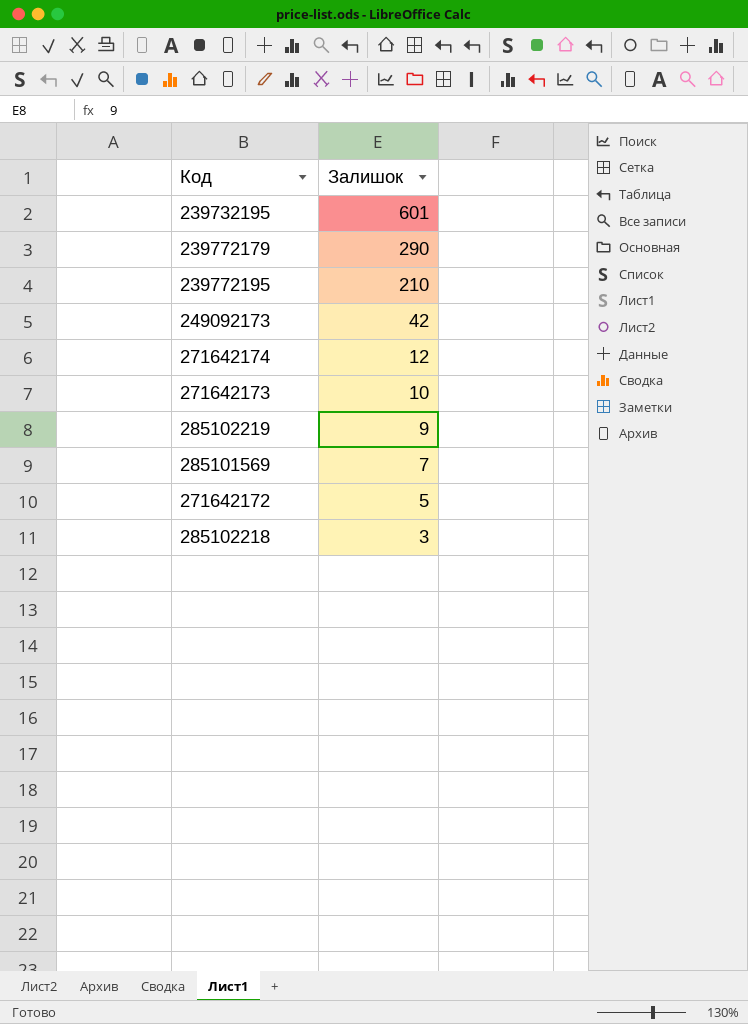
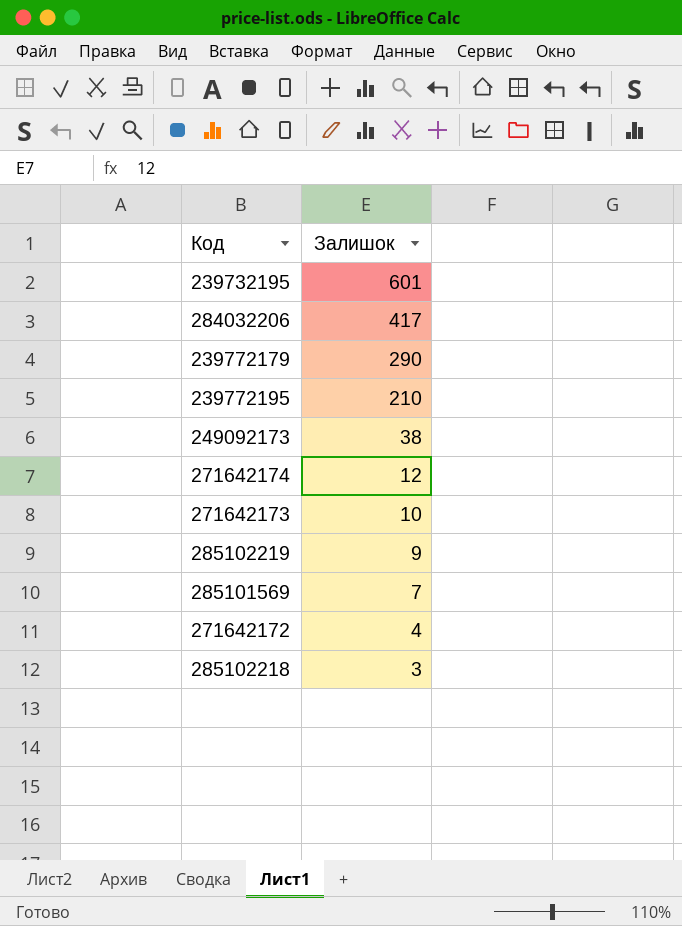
row 284032206: none -> 417
249092173 | Залишок: 42 -> 38
271642172 | Залишок: 5 -> 4

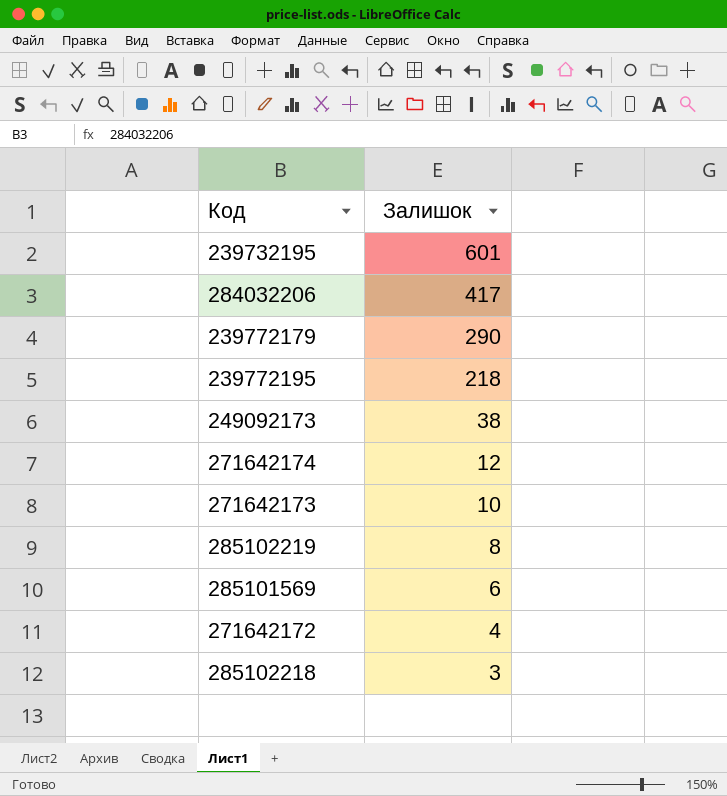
239772195 | Залишок: 210 -> 218
285102219 | Залишок: 9 -> 8
285101569 | Залишок: 7 -> 6

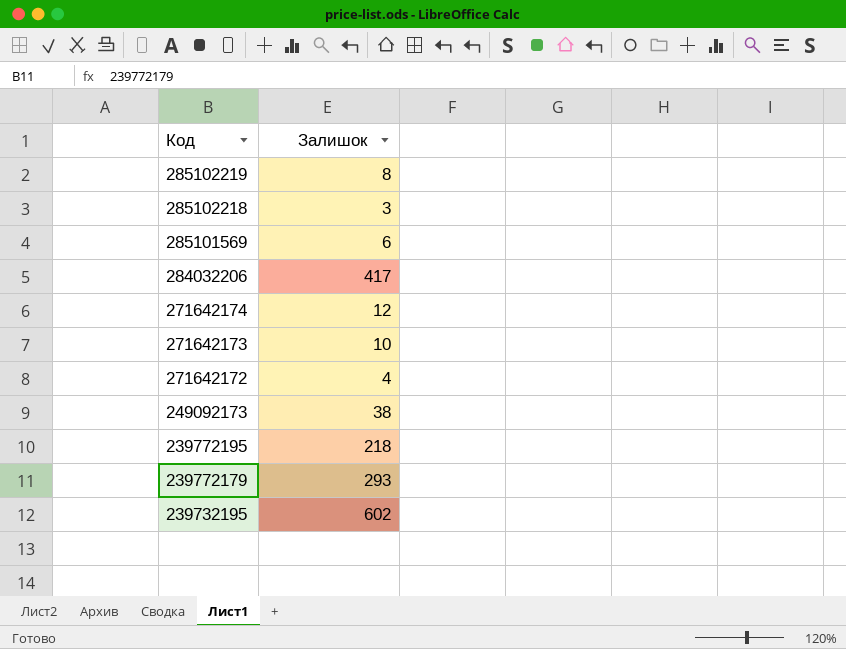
row order: Залишок descending -> Код descending
239772179 | Залишок: 290 -> 293
239732195 | Залишок: 601 -> 602

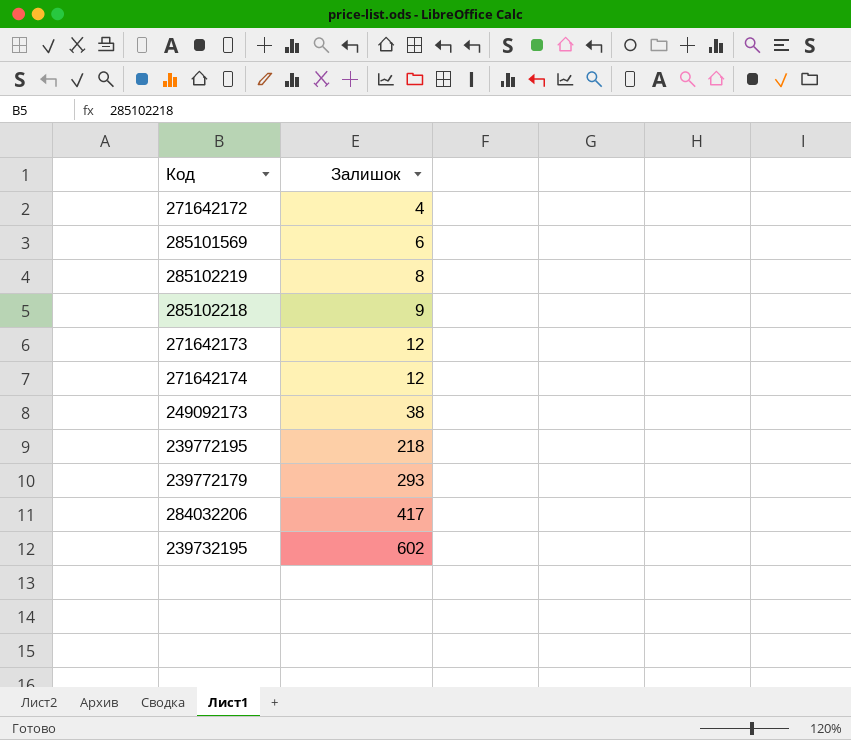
row order: Код descending -> Залишок ascending
285102218 | Залишок: 3 -> 9
271642173 | Залишок: 10 -> 12

